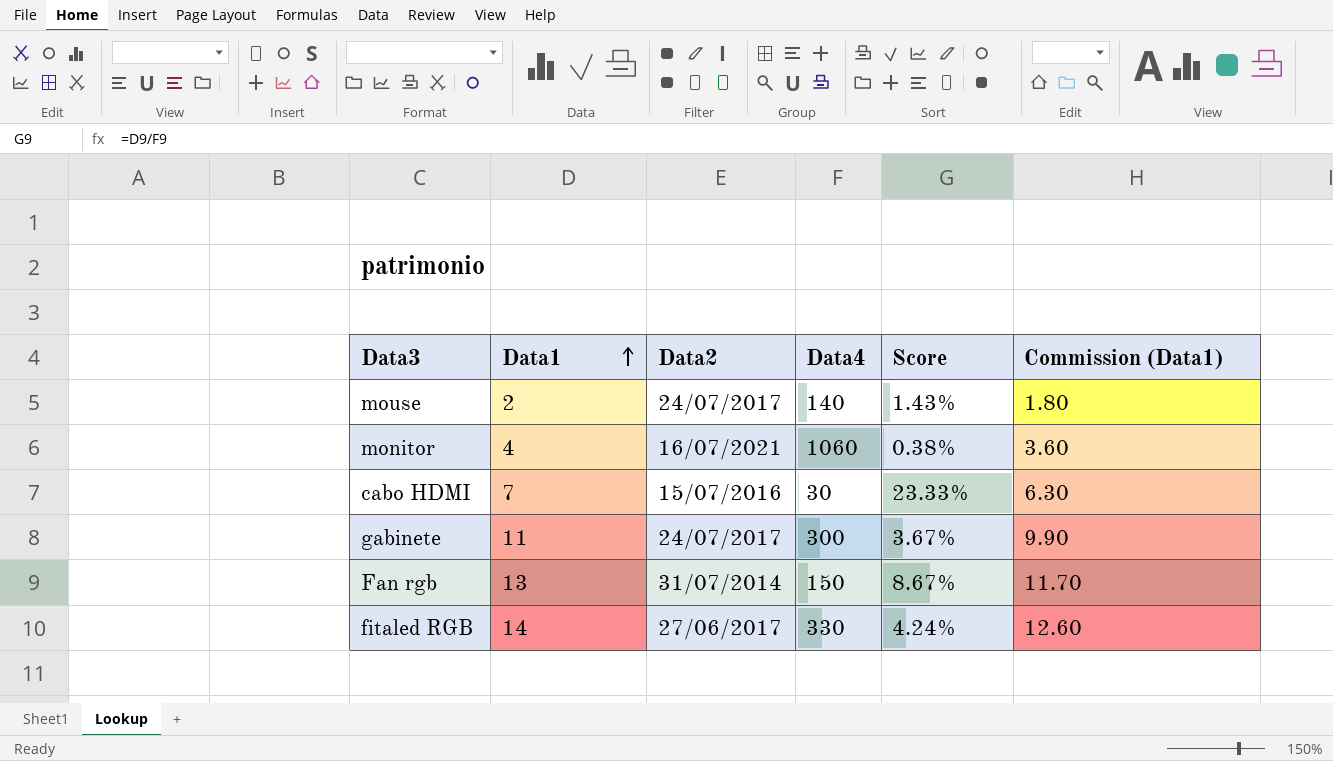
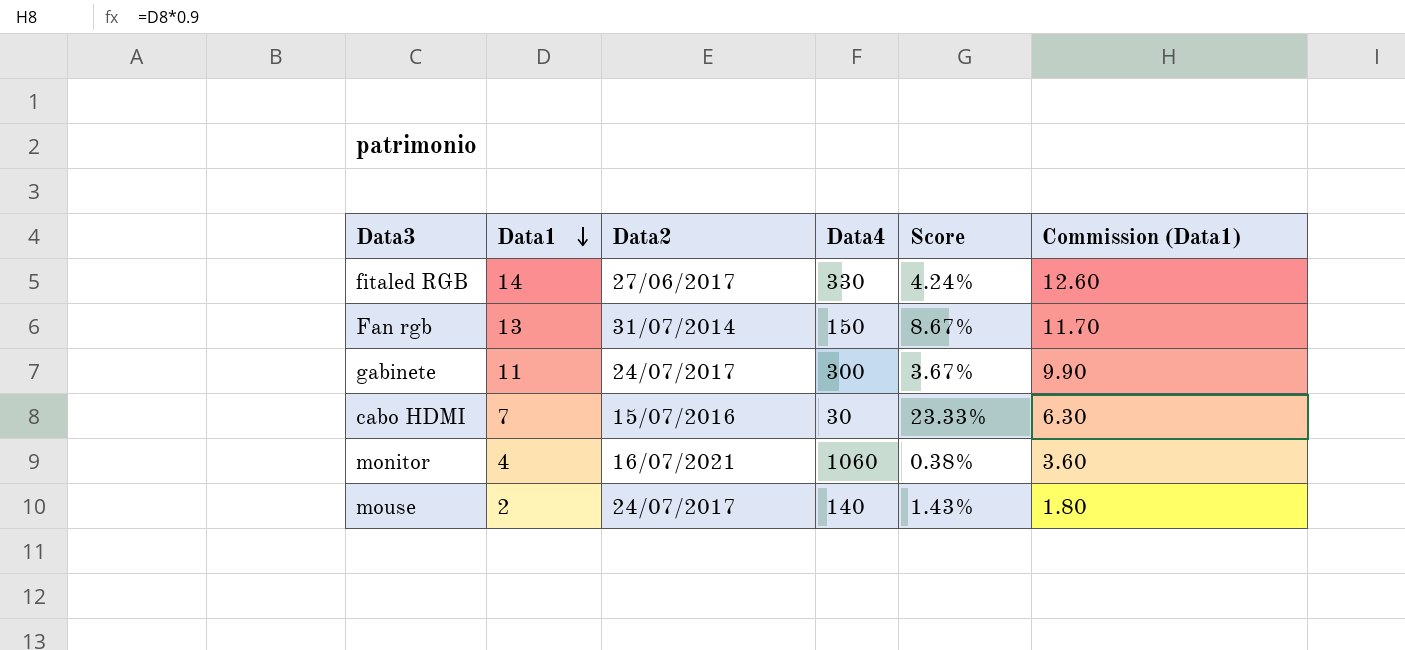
row order: Data1 ascending -> Data1 descending

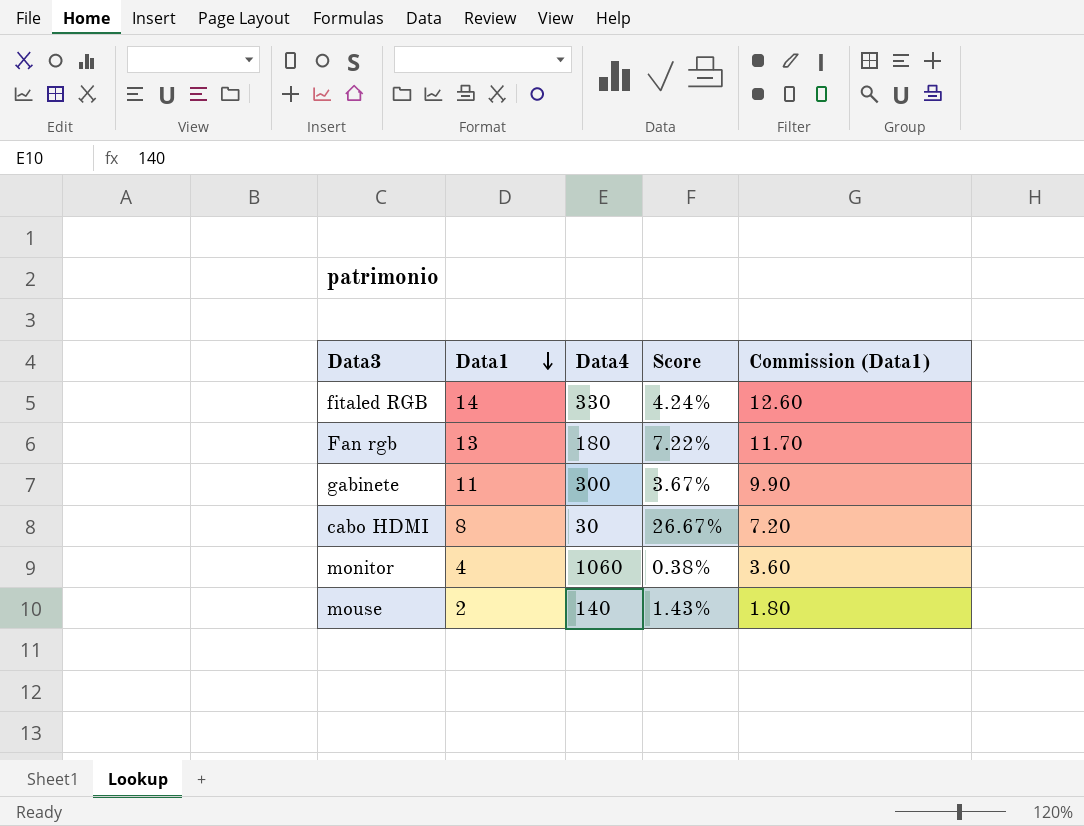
column Data2 | position: 3 -> none
Fan rgb | Data4: 150 -> 180
Fan rgb | Score: 8.67% -> 7.22%
cabo HDMI | Data1: 7 -> 8
cabo HDMI | Score: 23.33% -> 26.67%
cabo HDMI | Commission (Data1): 6.30 -> 7.20

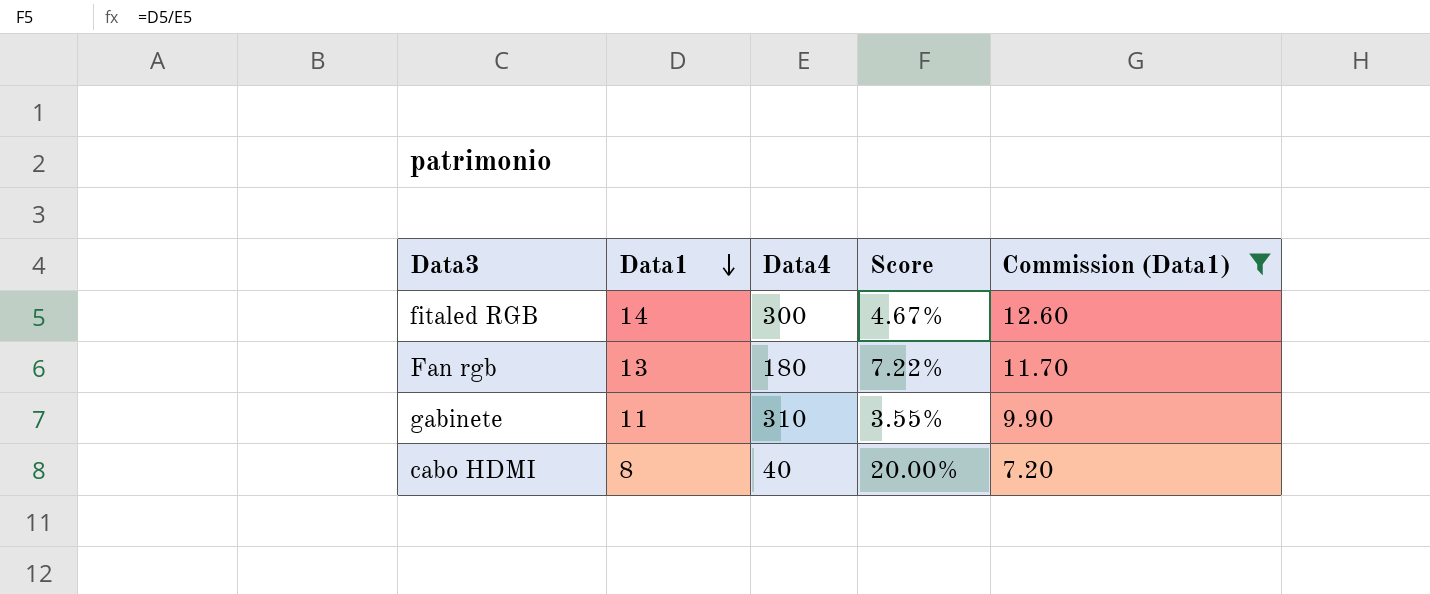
filter: none -> Commission (Data1) >= 7.20
fitaled RGB | Data4: 330 -> 300
fitaled RGB | Score: 4.24% -> 4.67%
gabinete | Data4: 300 -> 310
gabinete | Score: 3.67% -> 3.55%
cabo HDMI | Data4: 30 -> 40
cabo HDMI | Score: 26.67% -> 20.00%

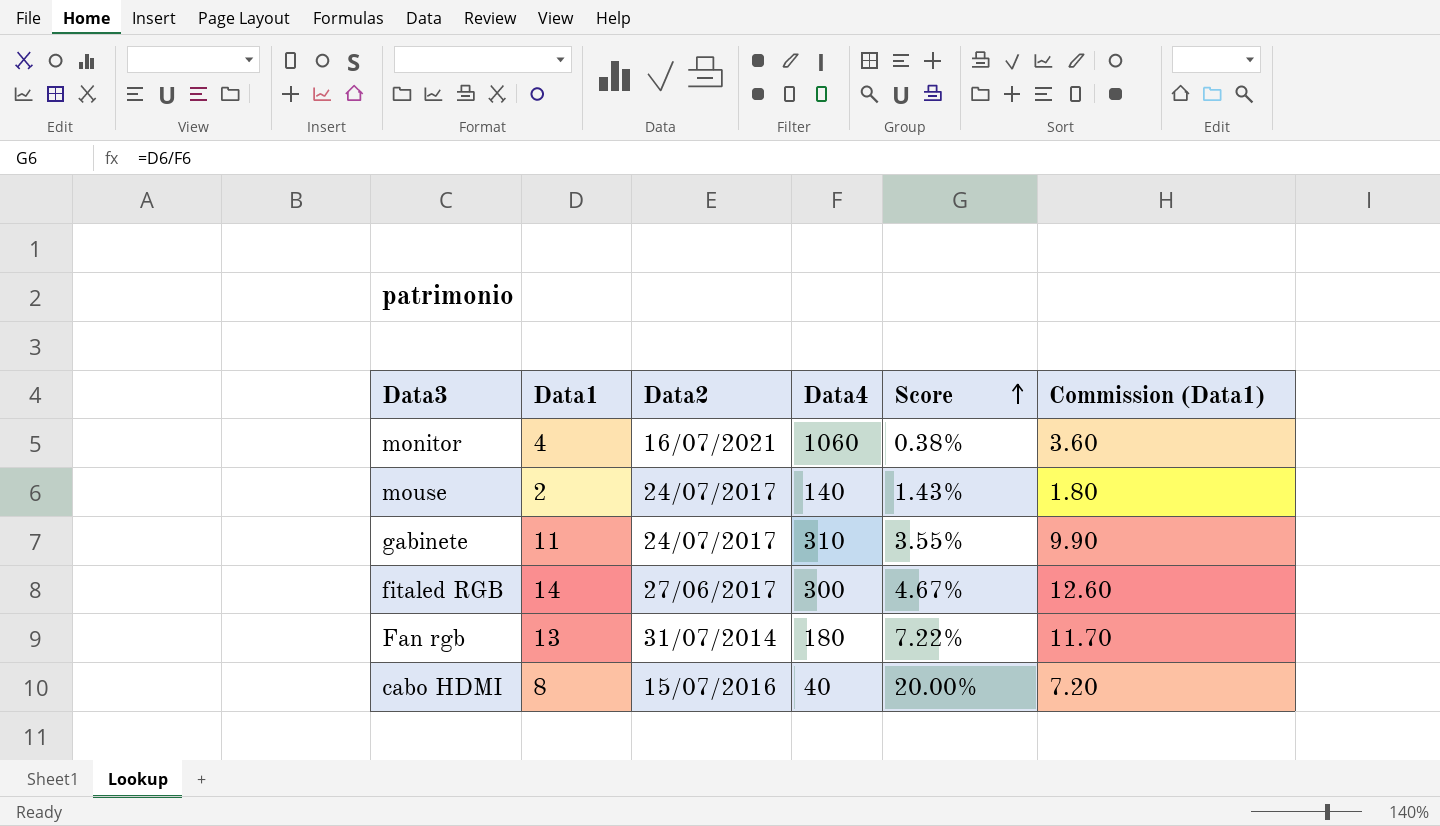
filter: Commission (Data1) >= 7.20 -> none
row order: Data1 descending -> Score ascending
column Data2 | position: none -> 3

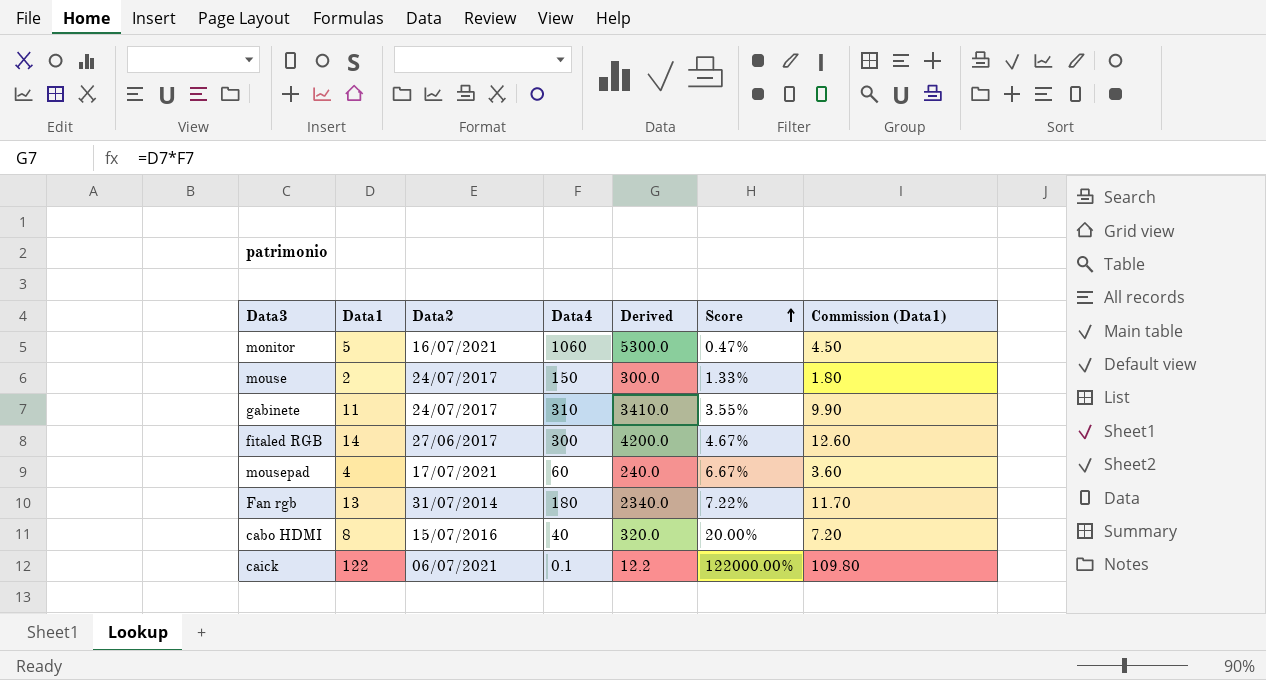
column Derived | formula: none -> [Data1] * [Data4]
monitor | Data1: 4 -> 5
monitor | Score: 0.38% -> 0.47%
monitor | Commission (Data1): 3.60 -> 4.50
mouse | Data4: 140 -> 150
mouse | Score: 1.43% -> 1.33%
row mousepad: none -> 4 | 17/07/2021 | 60 | 240.0 | 6.67% | 3.60
row caick: none -> 122 | 06/07/2021 | 0.1 | 12.2 | 122000.00% | 109.80

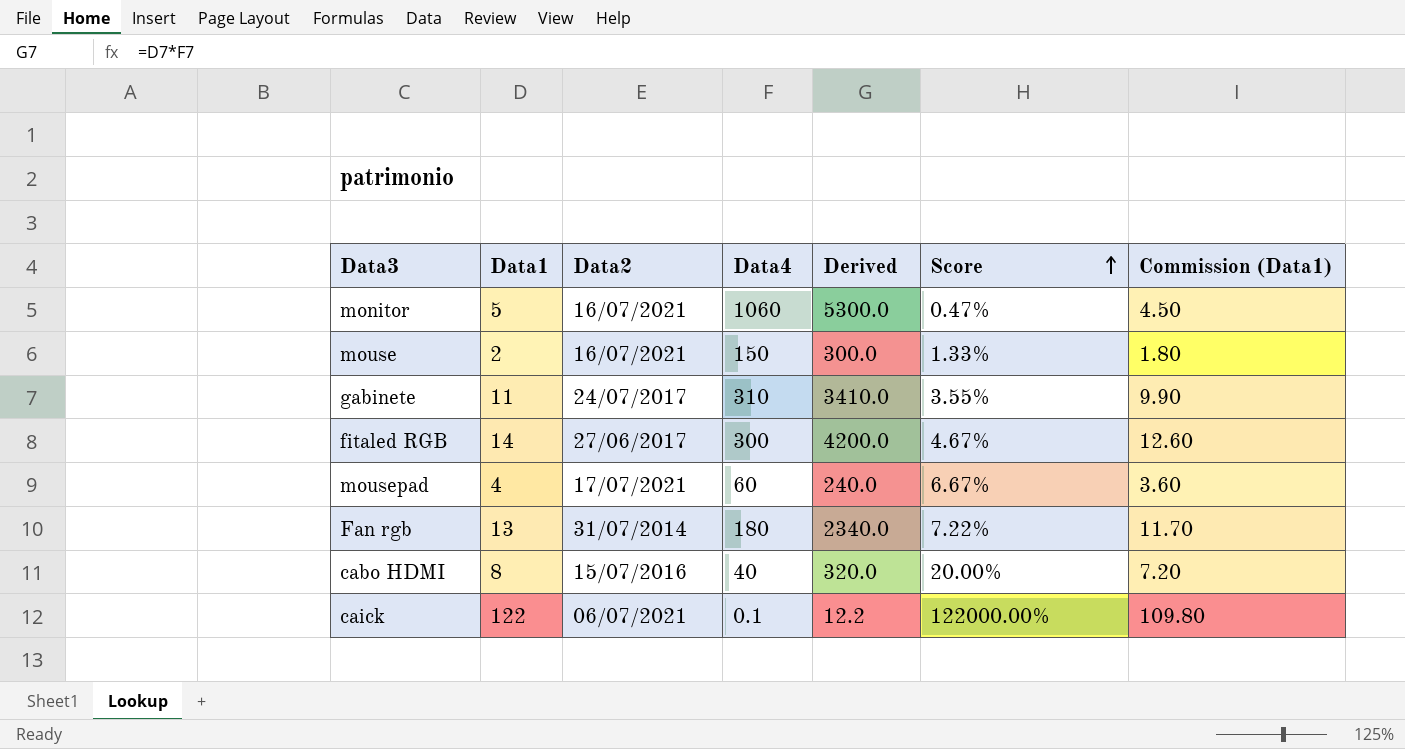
mouse | Data2: 24/07/2017 -> 16/07/2021

